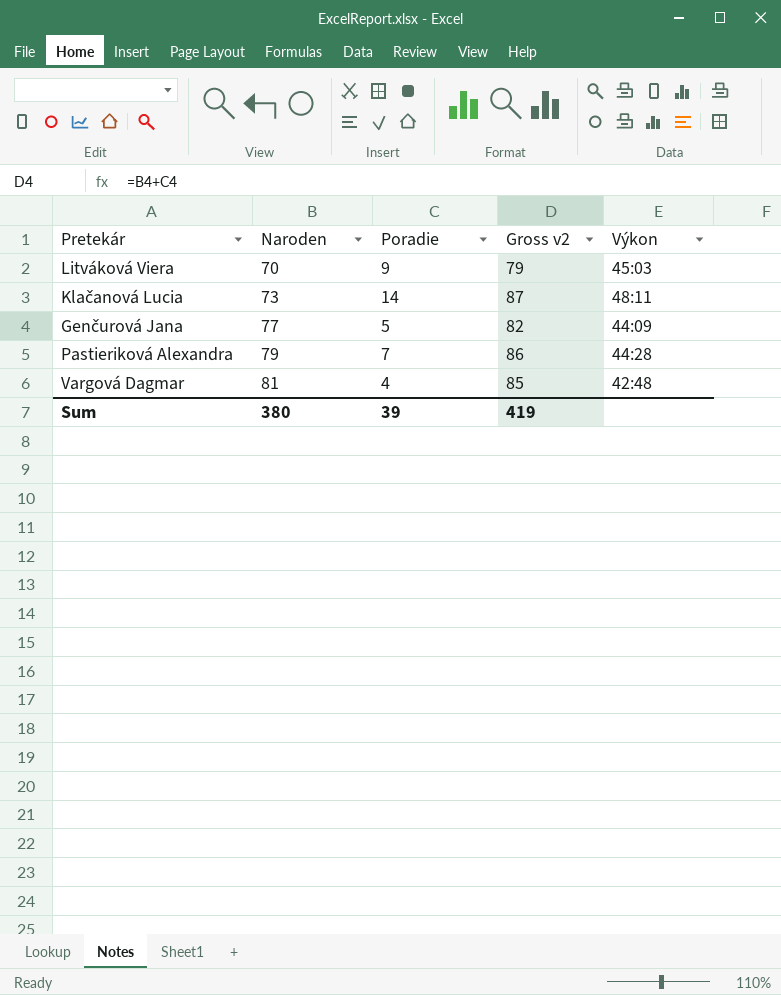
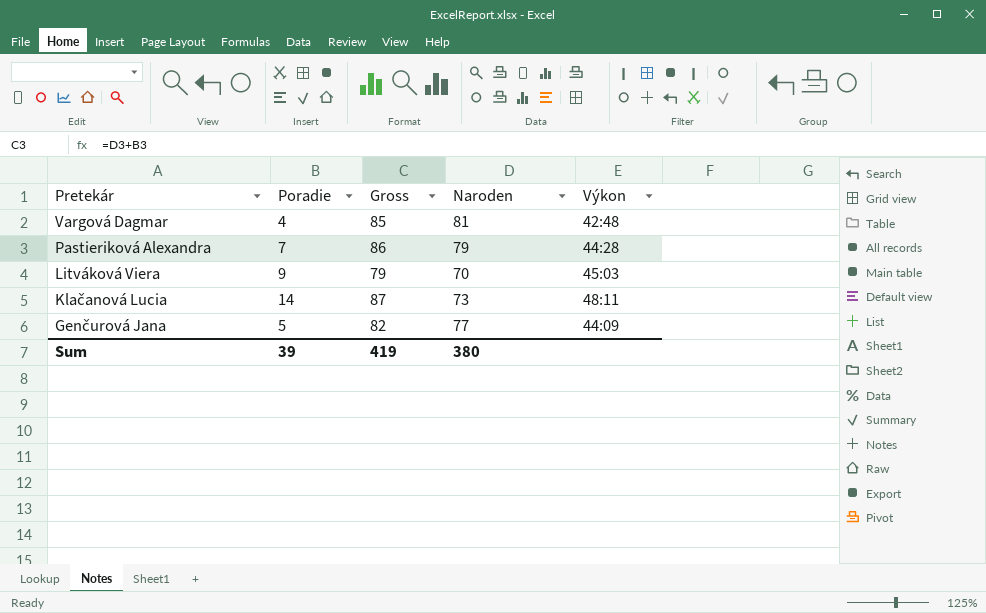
row order: Naroden ascending -> Pretekár descending
column name: Gross v2 -> Gross
column Naroden | position: 2 -> 4

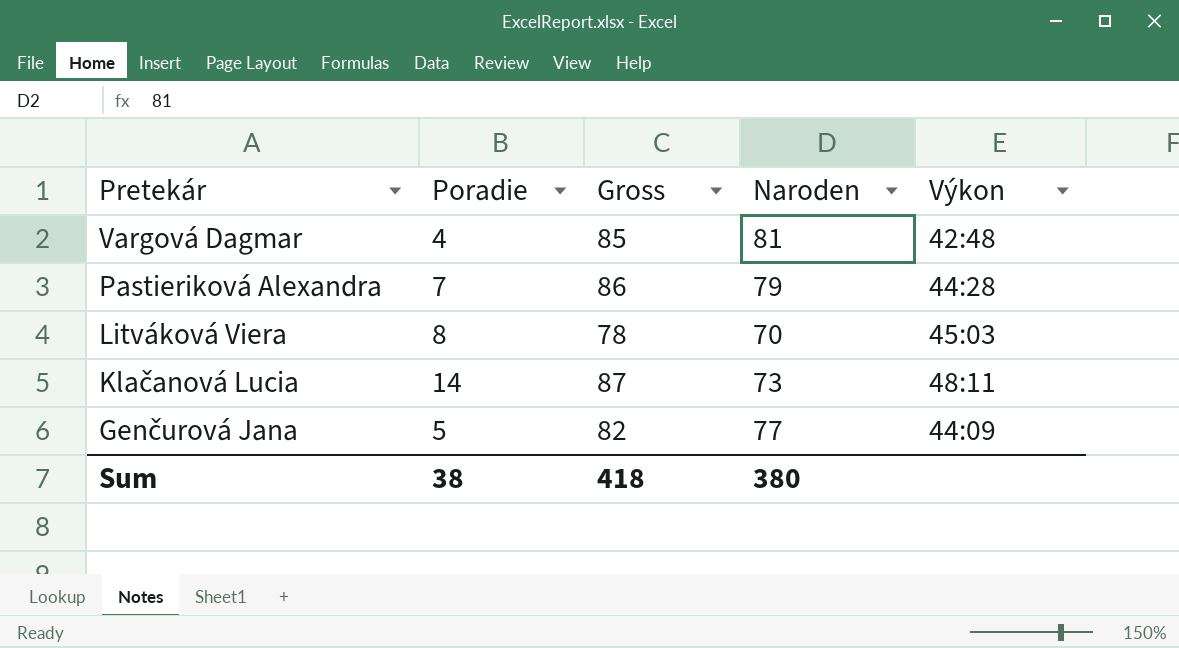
Litváková Viera | Poradie: 9 -> 8
Litváková Viera | Gross: 79 -> 78
Sum | Poradie: 39 -> 38
Sum | Gross: 419 -> 418

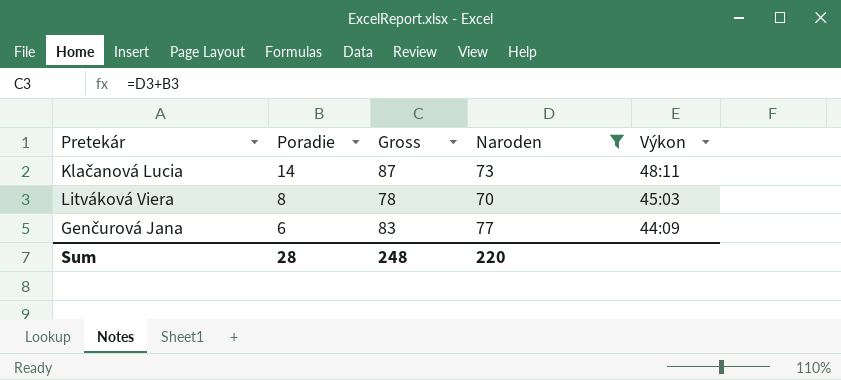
filter: none -> Naroden <= 77
row order: Pretekár descending -> Poradie descending
Genčurová Jana | Poradie: 5 -> 6
Genčurová Jana | Gross: 82 -> 83
Sum | Poradie: 38 -> 28
Sum | Gross: 418 -> 248
Sum | Naroden: 380 -> 220

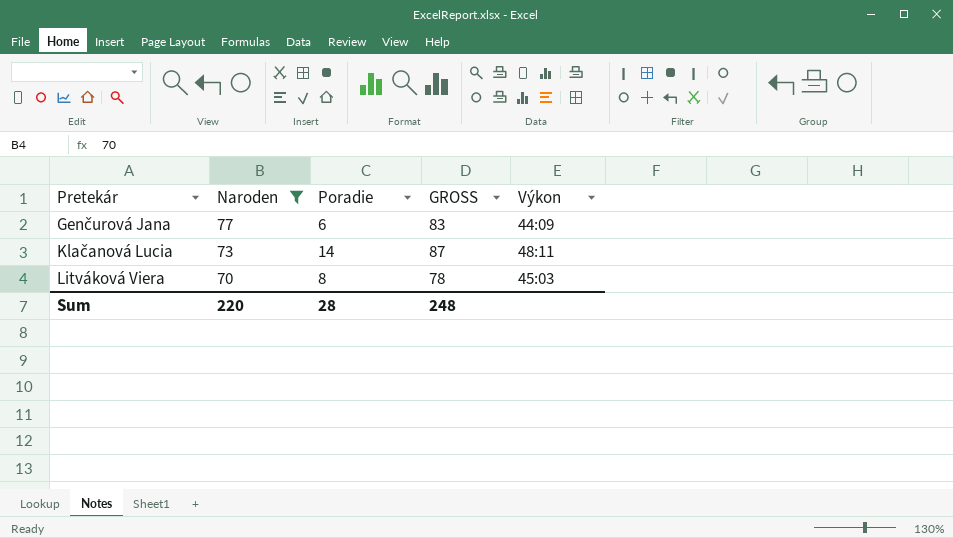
row order: Poradie descending -> Pretekár ascending
column Naroden | position: 4 -> 2
column name: Gross -> GROSS

